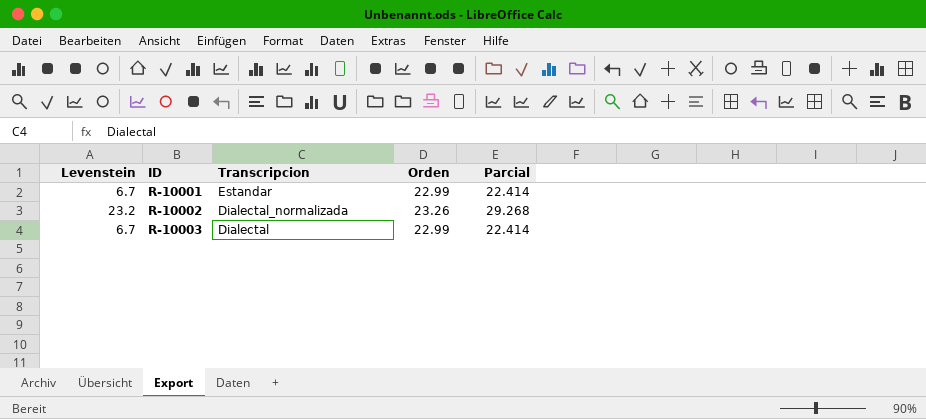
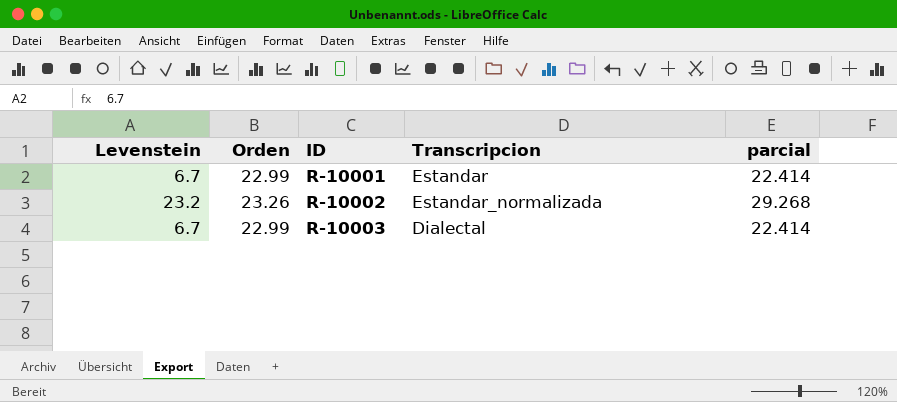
column Orden | position: 4 -> 2
column name: Parcial -> parcial
R-10002 | Transcripcion: Dialectal_normalizada -> Estandar_normalizada

